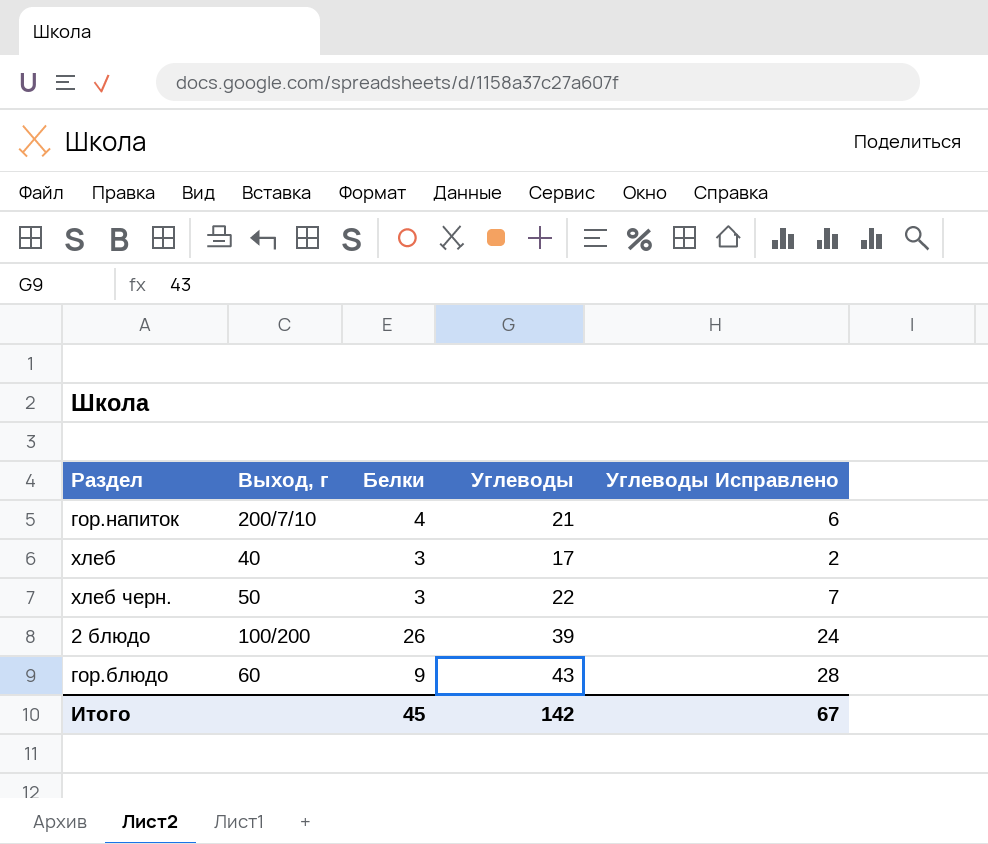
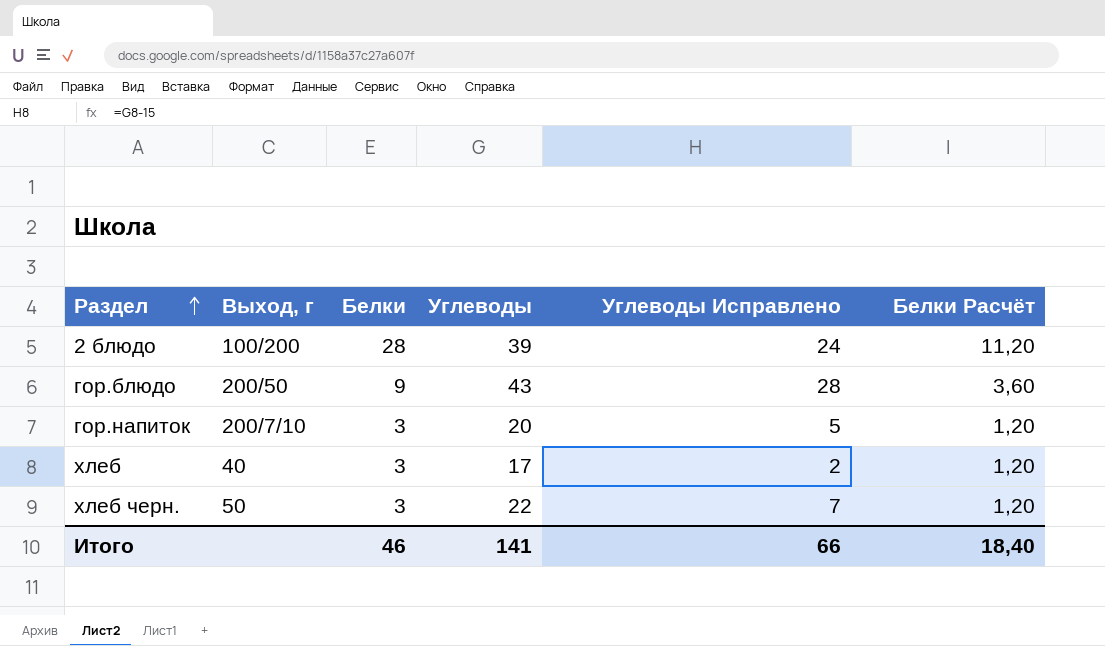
row order: none -> Раздел ascending
column Белки Расчёт | formula: none -> [Белки] * 0,4
2 блюдо | Белки: 26 -> 28
гор.блюдо | Выход, г: 60 -> 200/50
гор.напиток | Белки: 4 -> 3
гор.напиток | Углеводы: 21 -> 20
гор.напиток | Углеводы Исправлено: 6 -> 5
Итого | Белки: 45 -> 46
Итого | Углеводы: 142 -> 141
Итого | Углеводы Исправлено: 67 -> 66

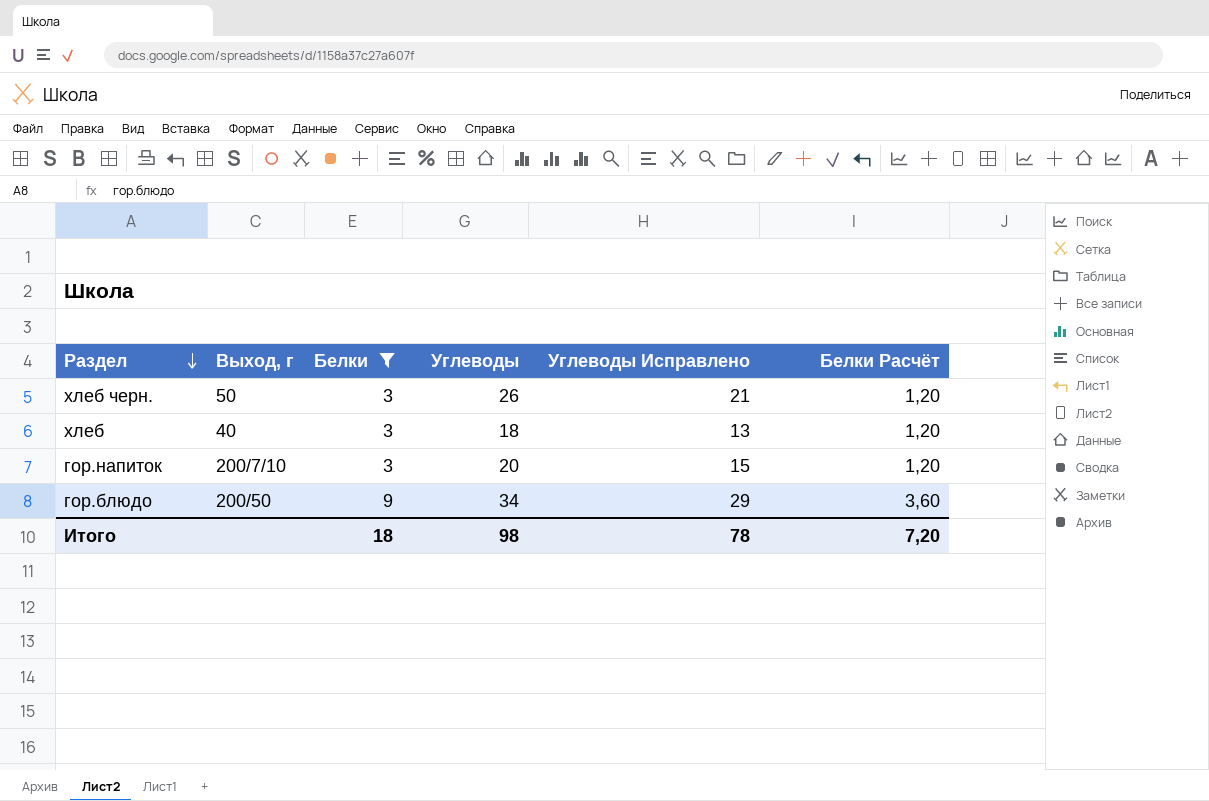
filter: none -> Белки != 28
row order: Раздел ascending -> Раздел descending
column Углеводы Исправлено | formula: [Углеводы] - 15 -> [Углеводы] - 5
хлеб черн. | Углеводы: 22 -> 26
хлеб | Углеводы: 17 -> 18
гор.блюдо | Углеводы: 43 -> 34
Итого | Белки: 46 -> 18
Итого | Углеводы: 141 -> 98
Итого | Углеводы Исправлено: 66 -> 78
Итого | Белки Расчёт: 18,40 -> 7,20

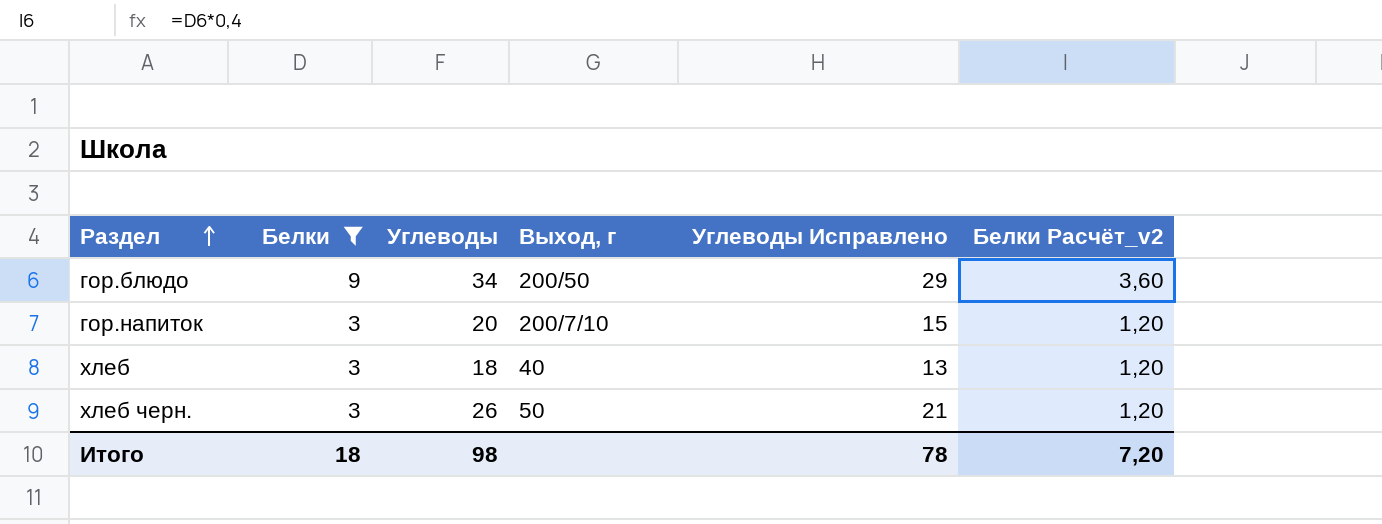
row order: Раздел descending -> Раздел ascending
column Выход, г | position: 2 -> 4
column name: Белки Расчёт -> Белки Расчёт_v2

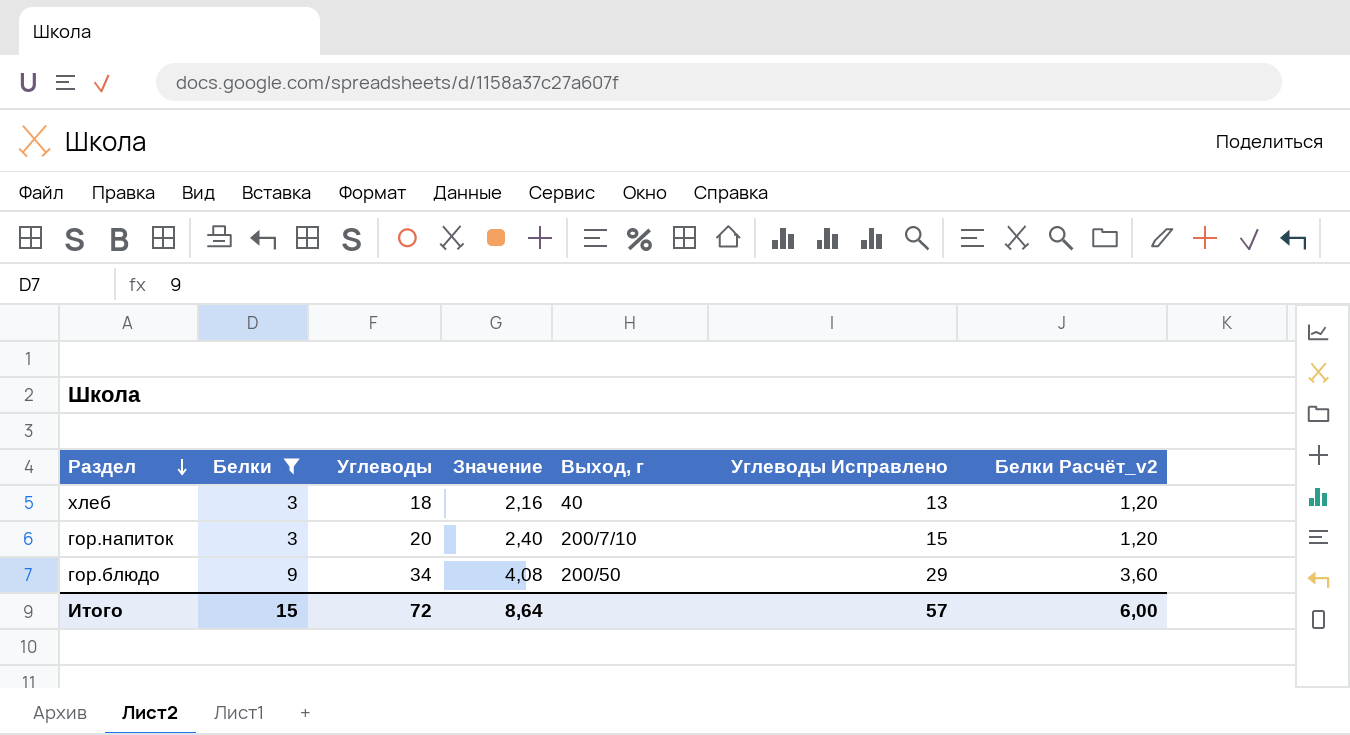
row order: Раздел ascending -> Раздел descending
column Значение | formula: none -> [Углеводы] * 0,12
row хлеб черн.: 3 | 26 | 50 | 21 | 1,20 -> none
Итого | Белки: 18 -> 15
Итого | Углеводы: 98 -> 72
Итого | Углеводы Исправлено: 78 -> 57
Итого | Белки Расчёт_v2: 7,20 -> 6,00

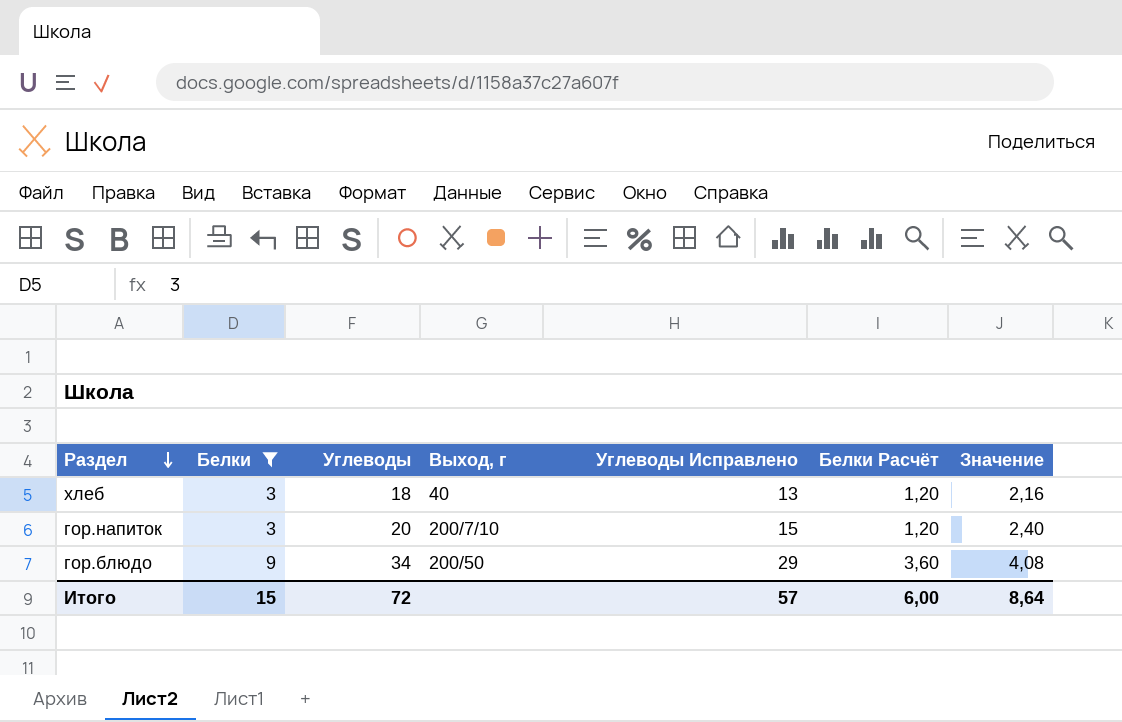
column name: Белки Расчёт_v2 -> Белки Расчёт
column Значение | position: 4 -> 7

